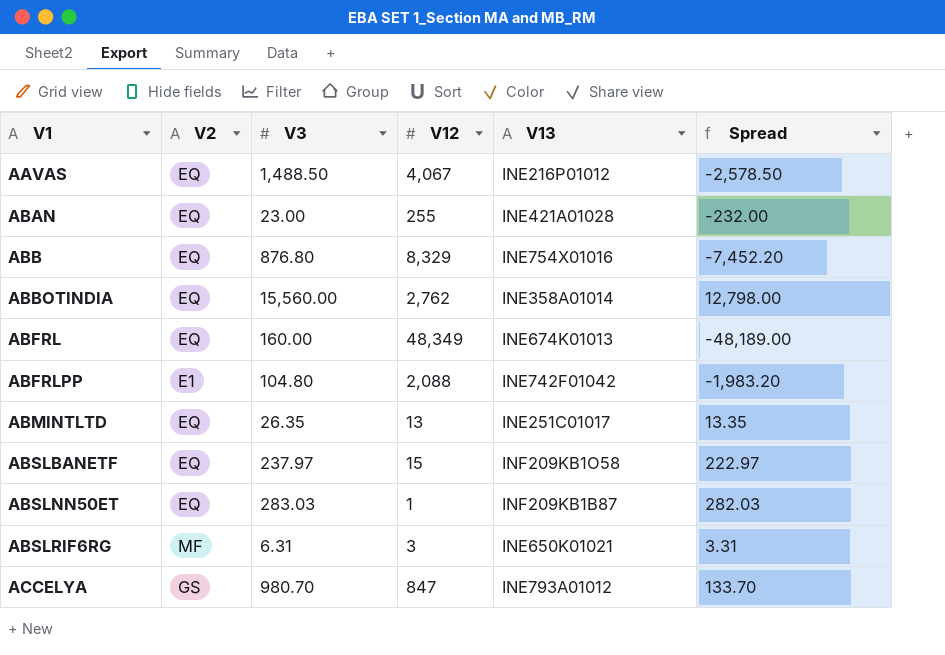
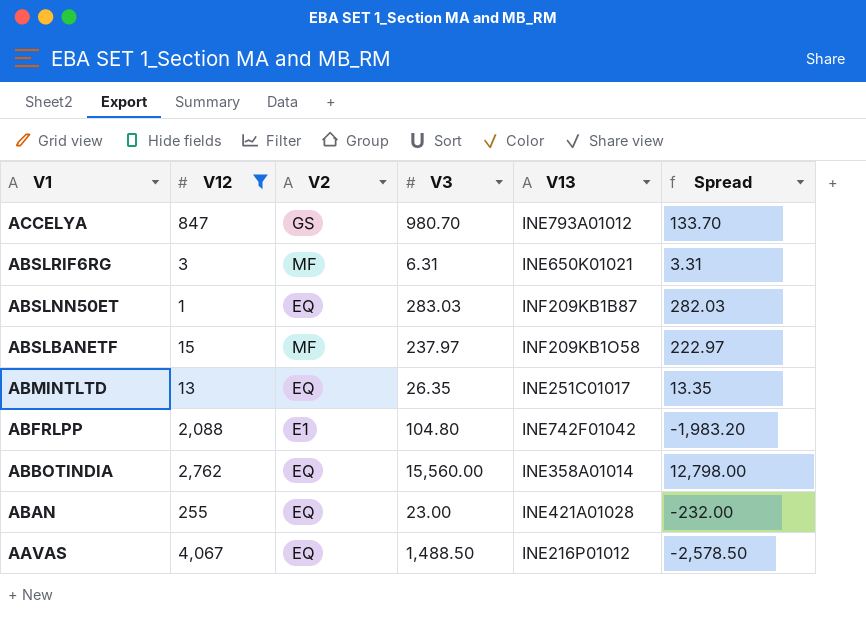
filter: none -> V12 <= 4,067
row order: V1 ascending -> V1 descending
column V12 | position: 4 -> 2
ABSLBANETF | V2: EQ -> MF

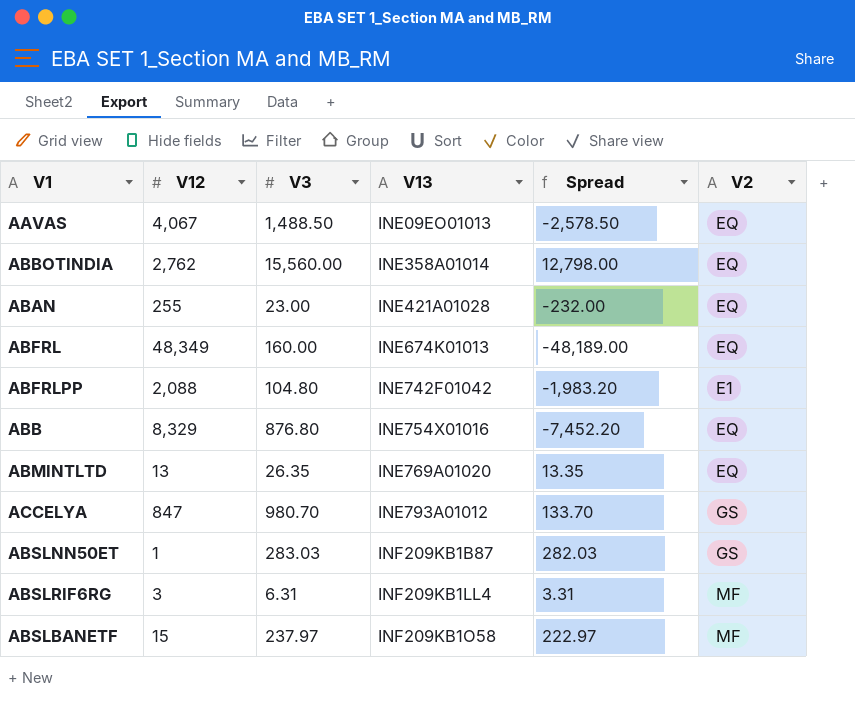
filter: V12 <= 4,067 -> none
row order: V1 descending -> V13 ascending
column V2 | position: 3 -> 6
AAVAS | V13: INE216P01012 -> INE09EO01013
ABMINTLTD | V13: INE251C01017 -> INE769A01020
ABSLNN50ET | V2: EQ -> GS
ABSLRIF6RG | V13: INE650K01021 -> INF209KB1LL4

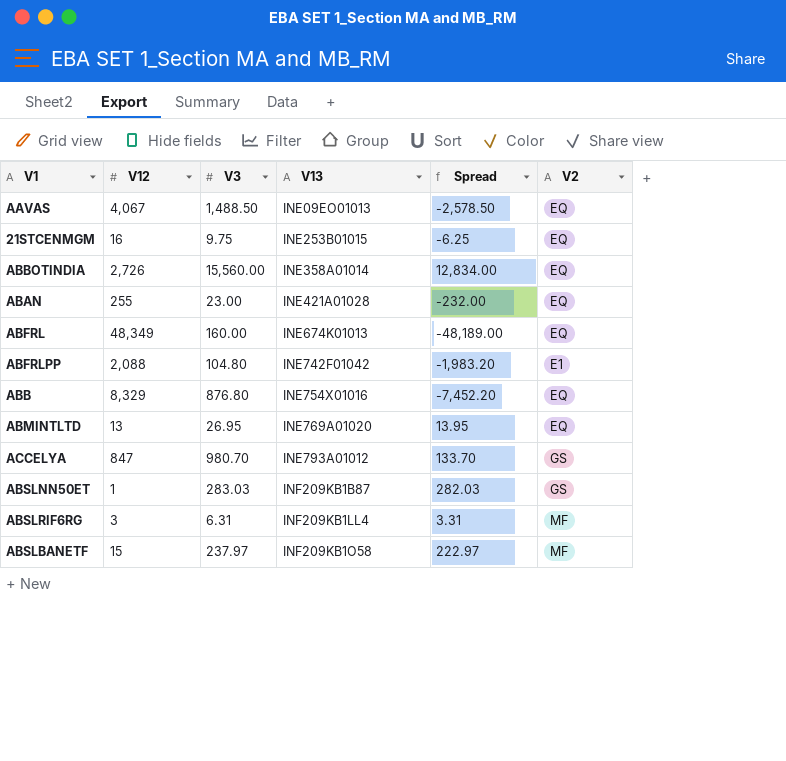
row 21STCENMGM: none -> 16 | 9.75 | INE253B01015 | -6.25 | EQ
ABBOTINDIA | V12: 2,762 -> 2,726
ABBOTINDIA | Spread: 12,798.00 -> 12,834.00
ABMINTLTD | V3: 26.35 -> 26.95
ABMINTLTD | Spread: 13.35 -> 13.95

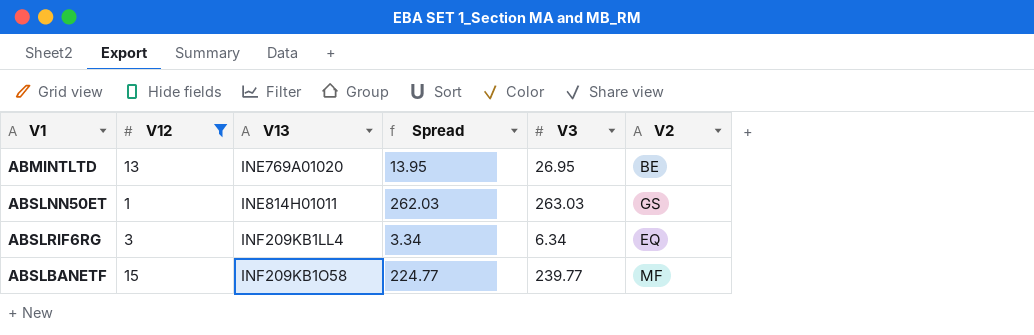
filter: none -> V12 <= 15
column V3 | position: 3 -> 5
ABMINTLTD | V2: EQ -> BE
ABSLNN50ET | V13: INF209KB1B87 -> INE814H01011
ABSLNN50ET | Spread: 282.03 -> 262.03
ABSLNN50ET | V3: 283.03 -> 263.03
ABSLRIF6RG | Spread: 3.31 -> 3.34
ABSLRIF6RG | V3: 6.31 -> 6.34
ABSLRIF6RG | V2: MF -> EQ
ABSLBANETF | Spread: 222.97 -> 224.77
ABSLBANETF | V3: 237.97 -> 239.77

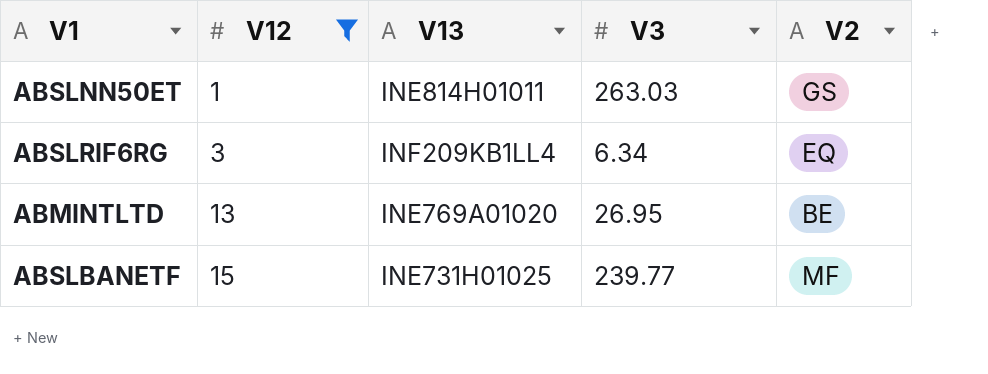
row order: V13 ascending -> V12 ascending
column Spread | formula: [V3] - [V12] -> none
ABSLBANETF | V13: INF209KB1O58 -> INE731H01025

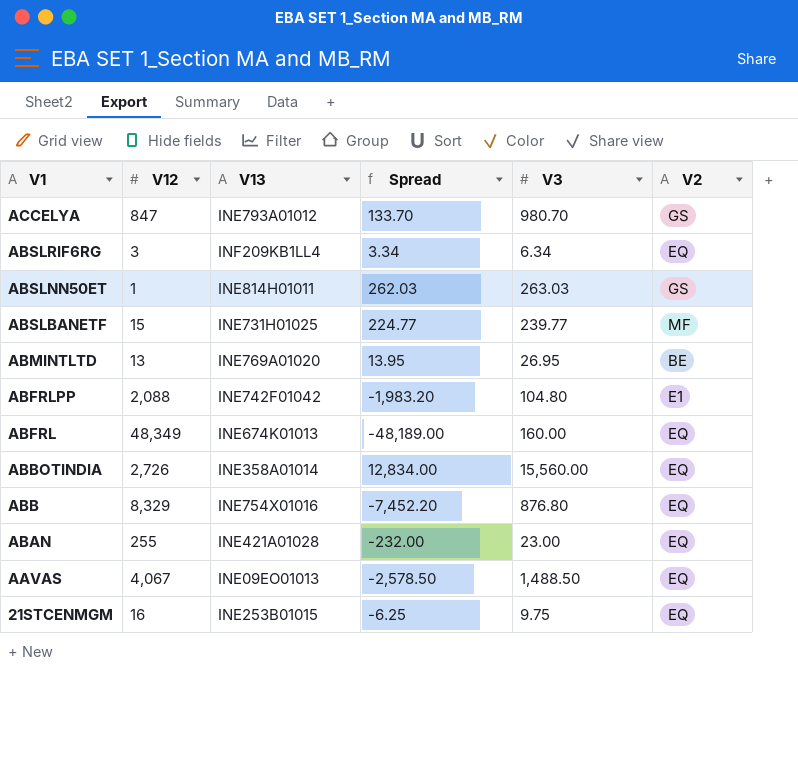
filter: V12 <= 15 -> none
row order: V12 ascending -> V1 descending
column Spread | formula: none -> [V3] - [V12]

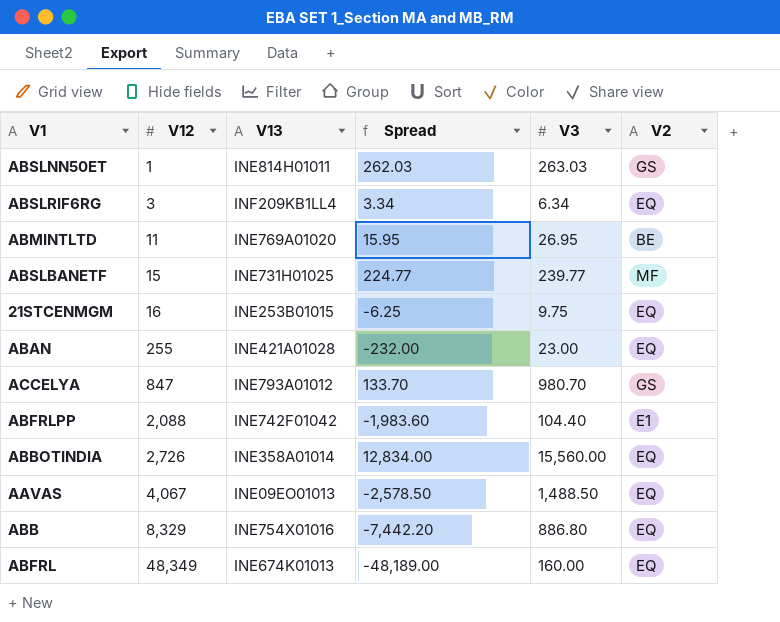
row order: V1 descending -> V12 ascending
ABMINTLTD | V12: 13 -> 11
ABMINTLTD | Spread: 13.95 -> 15.95
ABFRLPP | Spread: -1,983.20 -> -1,983.60
ABFRLPP | V3: 104.80 -> 104.40
ABB | Spread: -7,452.20 -> -7,442.20
ABB | V3: 876.80 -> 886.80

